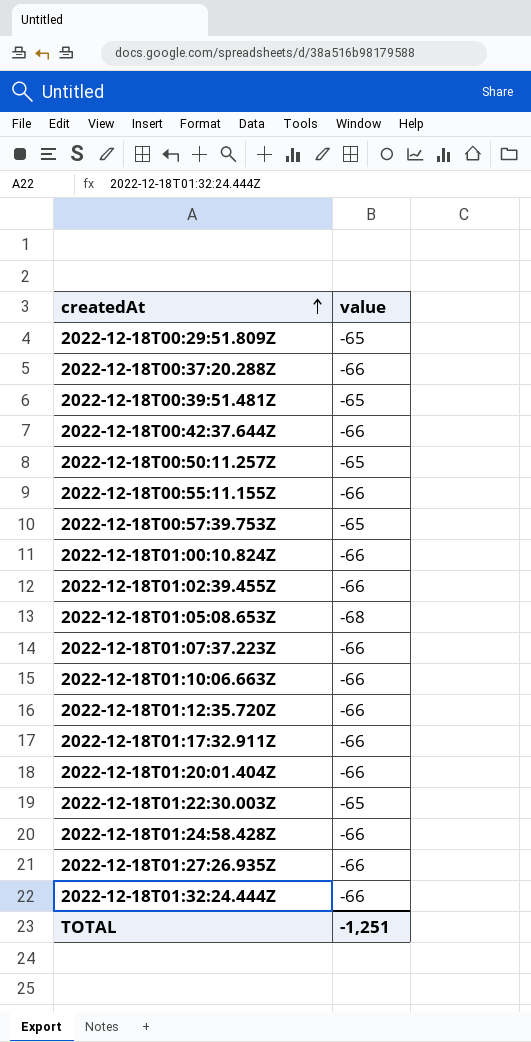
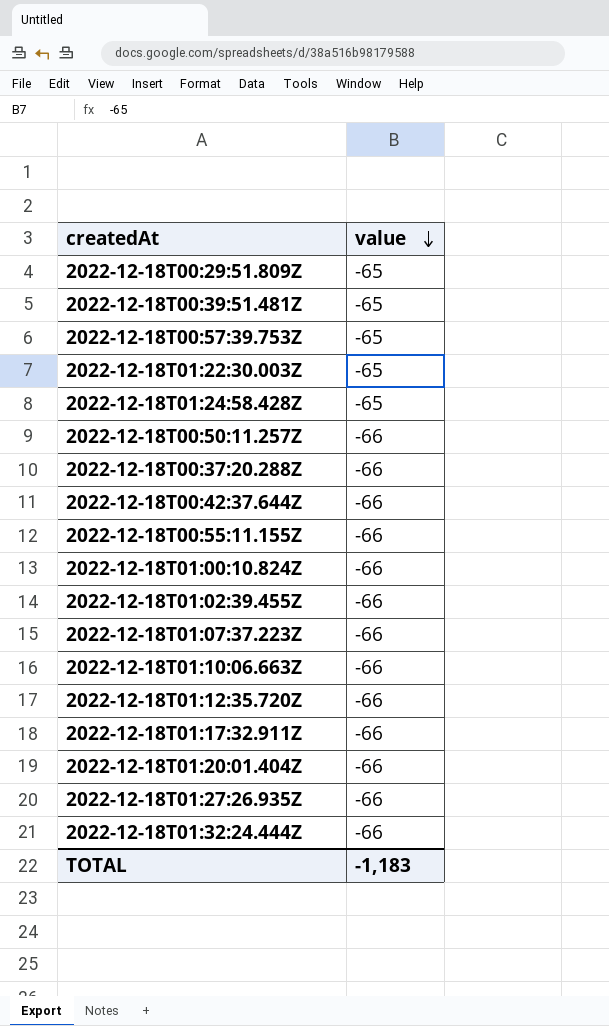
row order: createdAt ascending -> value descending
row 2022-12-18T01:05:08.653Z: -68 -> none
2022-12-18T01:24:58.428Z | value: -66 -> -65
2022-12-18T00:50:11.257Z | value: -65 -> -66
TOTAL | value: -1,251 -> -1,183

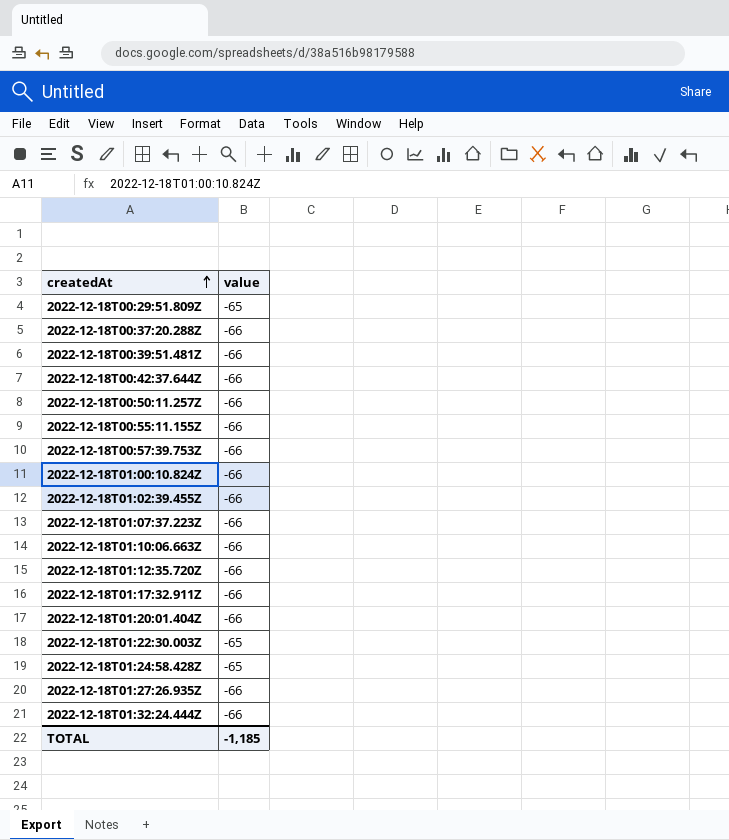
row order: value descending -> createdAt ascending
2022-12-18T00:39:51.481Z | value: -65 -> -66
2022-12-18T00:57:39.753Z | value: -65 -> -66
TOTAL | value: -1,183 -> -1,185

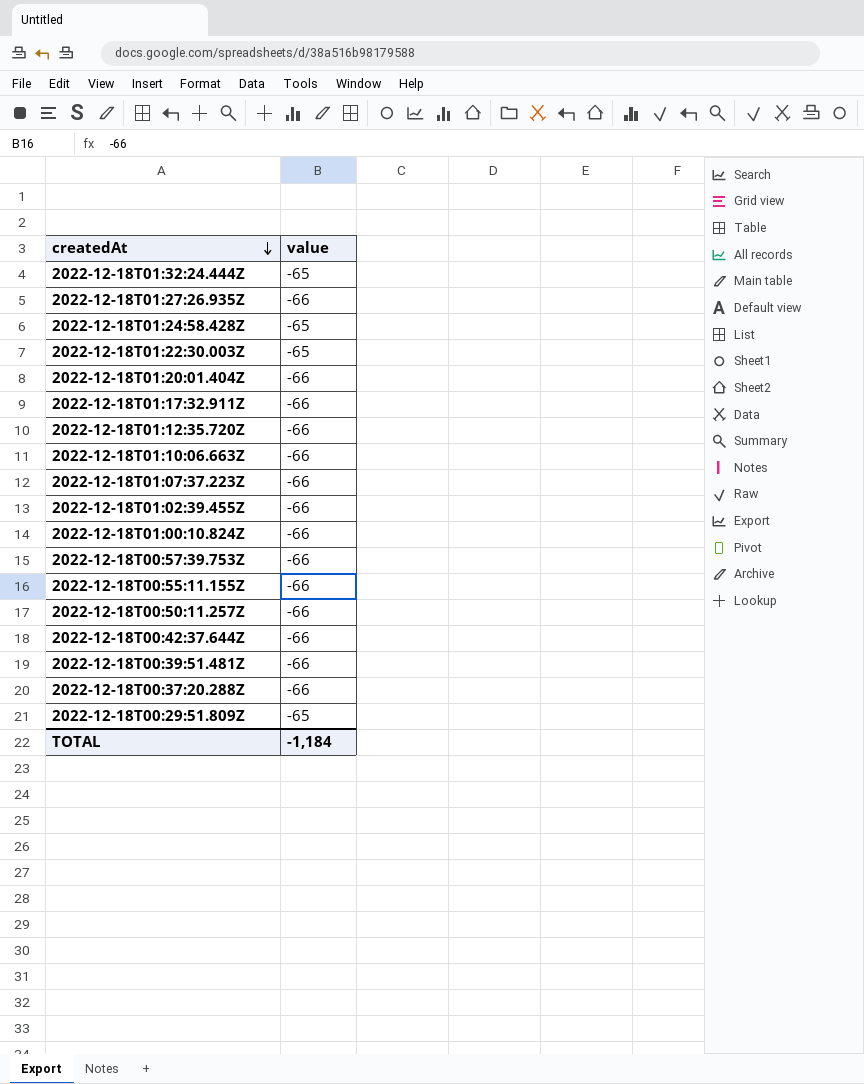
row order: createdAt ascending -> createdAt descending
2022-12-18T01:32:24.444Z | value: -66 -> -65
TOTAL | value: -1,185 -> -1,184

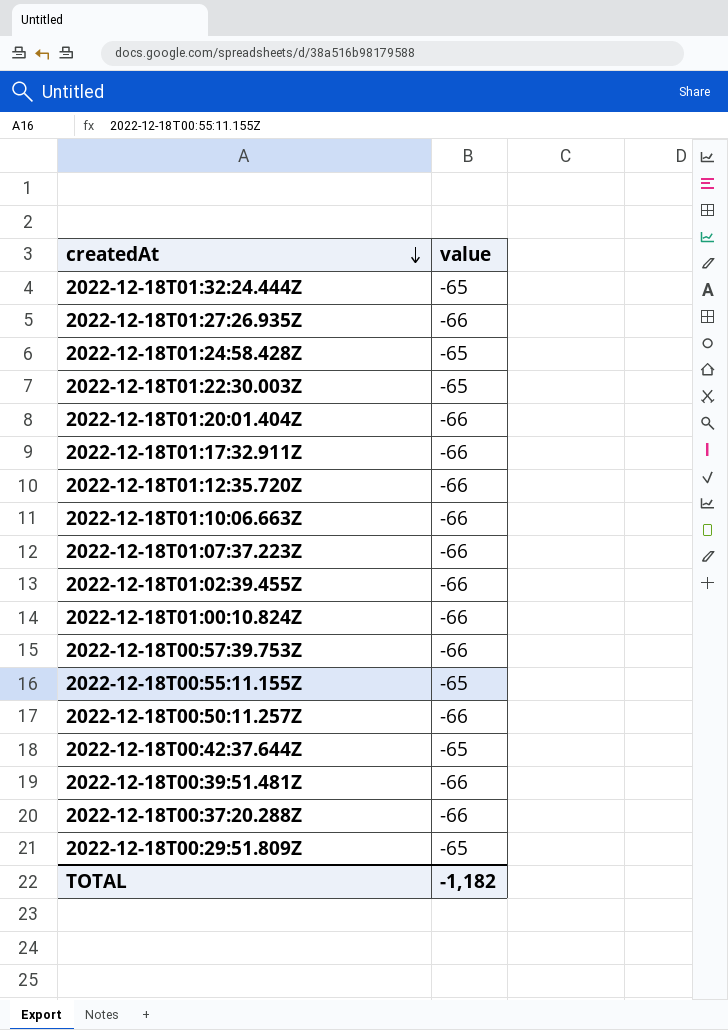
2022-12-18T00:55:11.155Z | value: -66 -> -65
2022-12-18T00:42:37.644Z | value: -66 -> -65
TOTAL | value: -1,184 -> -1,182

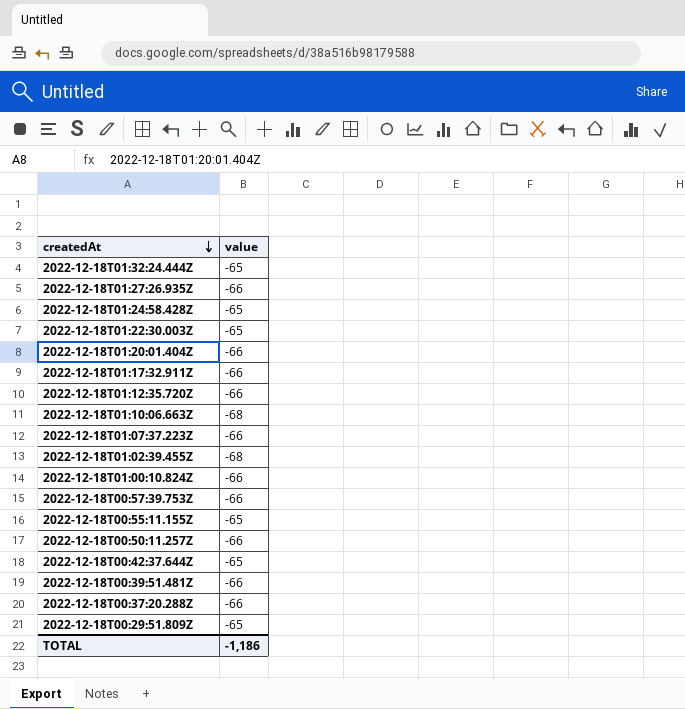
2022-12-18T01:10:06.663Z | value: -66 -> -68
2022-12-18T01:02:39.455Z | value: -66 -> -68
TOTAL | value: -1,182 -> -1,186

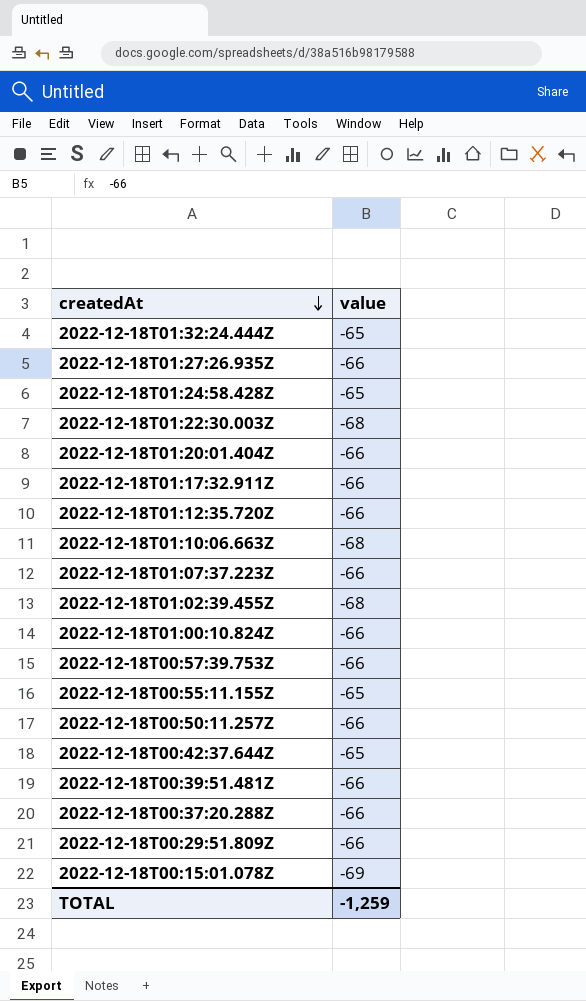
2022-12-18T01:22:30.003Z | value: -65 -> -68
2022-12-18T00:29:51.809Z | value: -65 -> -66
row 2022-12-18T00:15:01.078Z: none -> -69
TOTAL | value: -1,186 -> -1,259

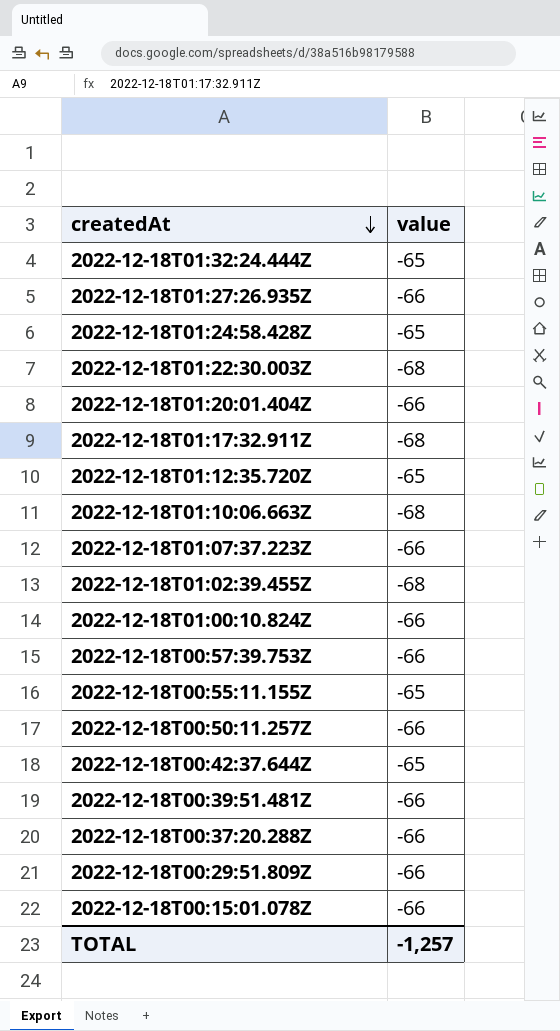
2022-12-18T01:17:32.911Z | value: -66 -> -68
2022-12-18T01:12:35.720Z | value: -66 -> -65
2022-12-18T00:15:01.078Z | value: -69 -> -66
TOTAL | value: -1,259 -> -1,257

